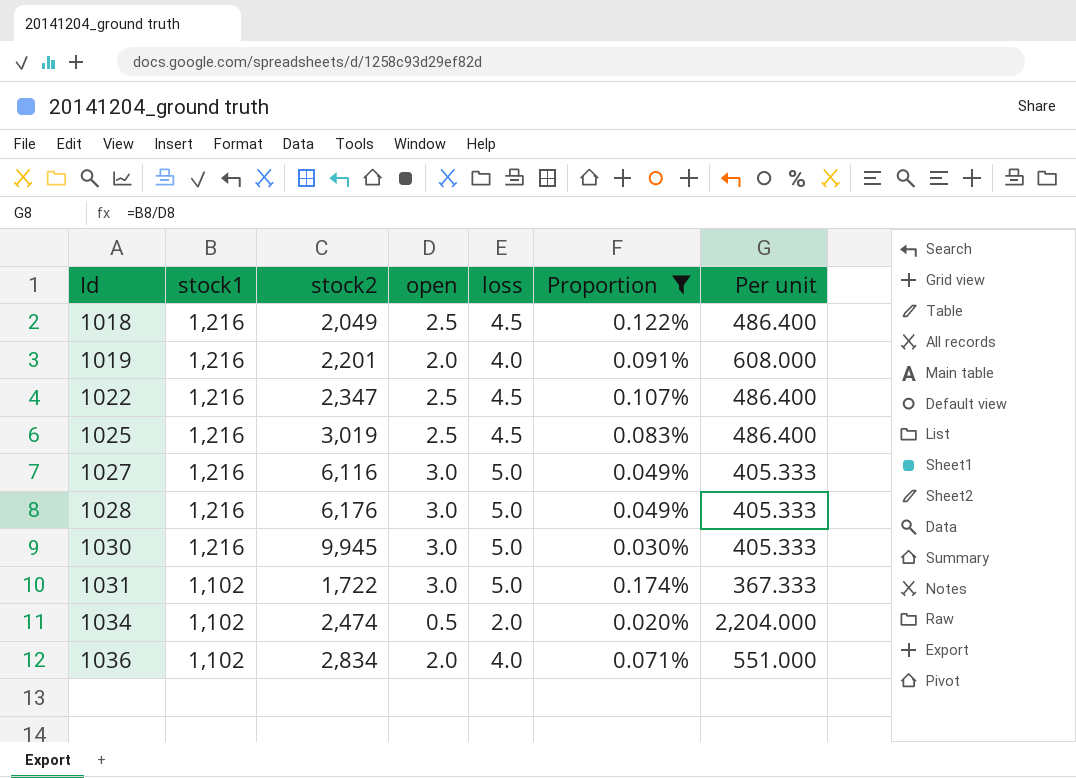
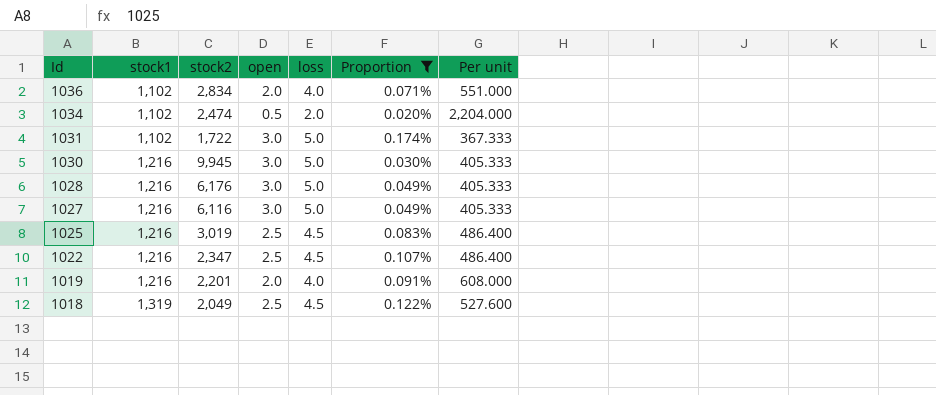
row order: Id ascending -> Id descending
1018 | stock1: 1,216 -> 1,319
1018 | Per unit: 486.400 -> 527.600

